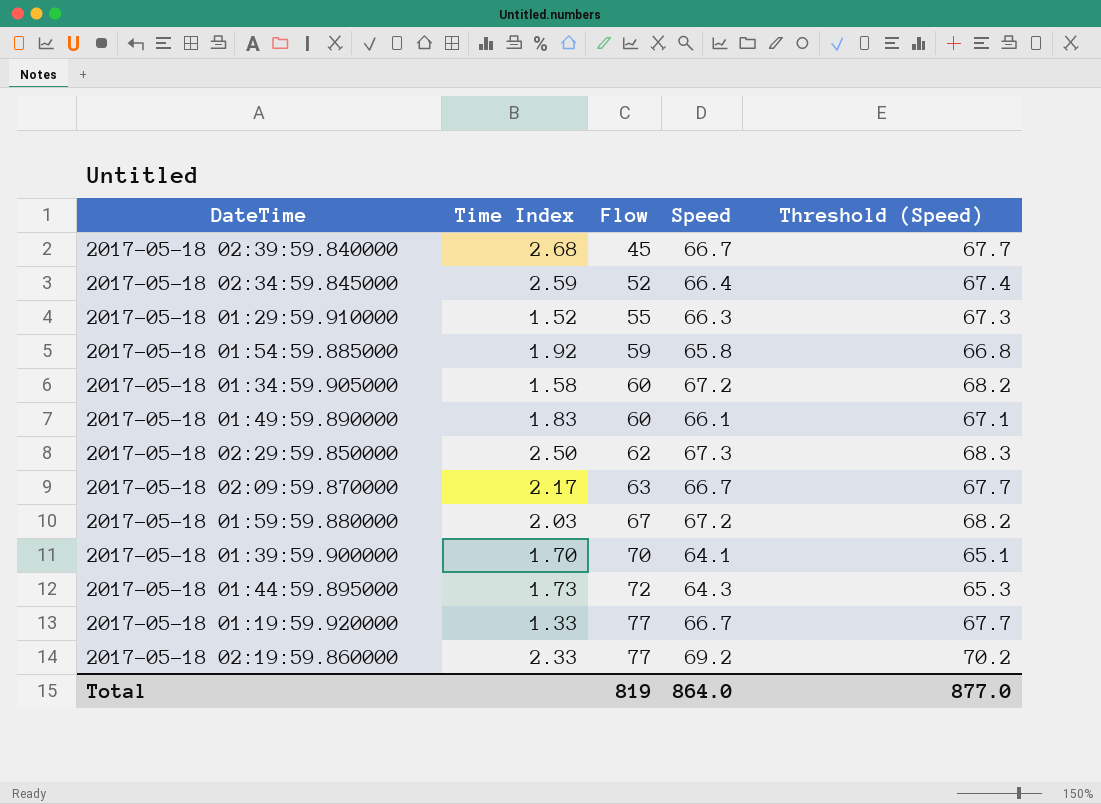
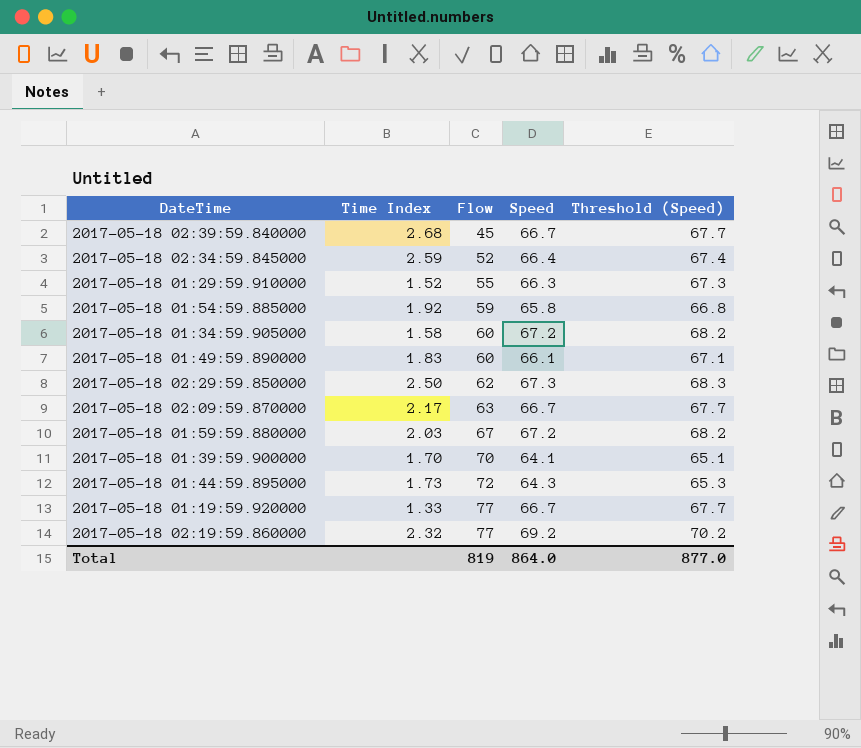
2017-05-18 02:19:59.860000 | Time Index: 2.33 -> 2.32

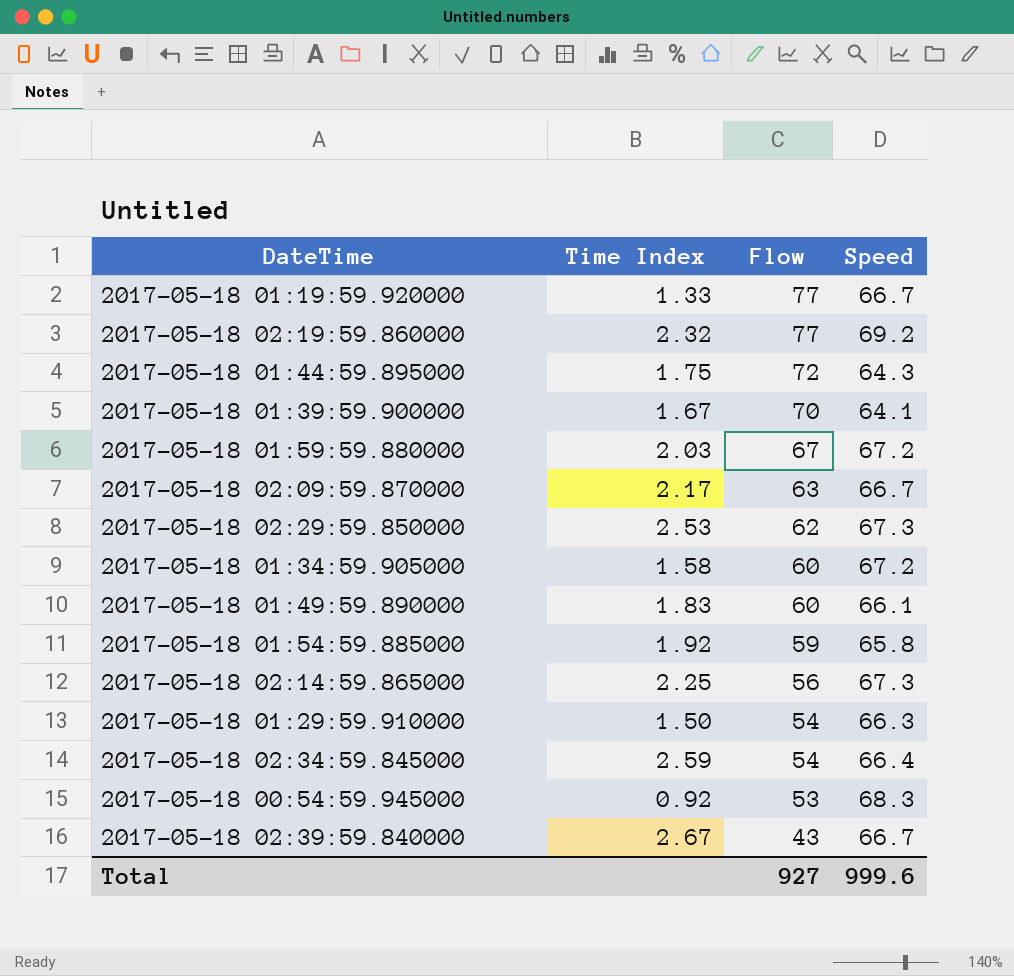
row order: Flow ascending -> Flow descending
column Threshold (Speed) | formula: [Speed] + 1 -> none
2017-05-18 01:44:59.895000 | Time Index: 1.73 -> 1.75
2017-05-18 01:39:59.900000 | Time Index: 1.70 -> 1.67
2017-05-18 02:29:59.850000 | Time Index: 2.50 -> 2.53
row 2017-05-18 02:14:59.865000: none -> 2.25 | 56 | 67.3
2017-05-18 01:29:59.910000 | Time Index: 1.52 -> 1.50
2017-05-18 01:29:59.910000 | Flow: 55 -> 54
2017-05-18 02:34:59.845000 | Flow: 52 -> 54
row 2017-05-18 00:54:59.945000: none -> 0.92 | 53 | 68.3
2017-05-18 02:39:59.840000 | Time Index: 2.68 -> 2.67
2017-05-18 02:39:59.840000 | Flow: 45 -> 43
Total | Flow: 819 -> 927
Total | Speed: 864.0 -> 999.6

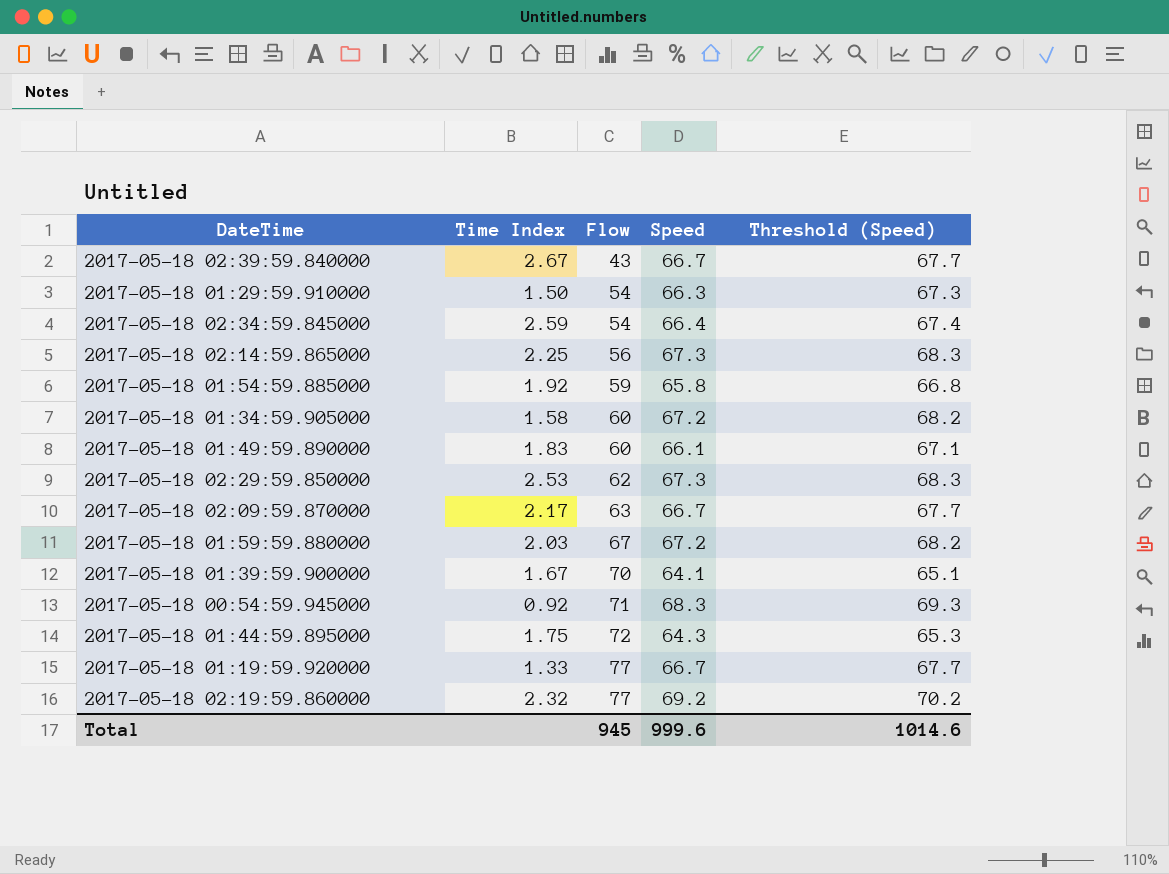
row order: Flow descending -> Flow ascending
column Threshold (Speed) | formula: none -> [Speed] + 1
2017-05-18 00:54:59.945000 | Flow: 53 -> 71
Total | Flow: 927 -> 945

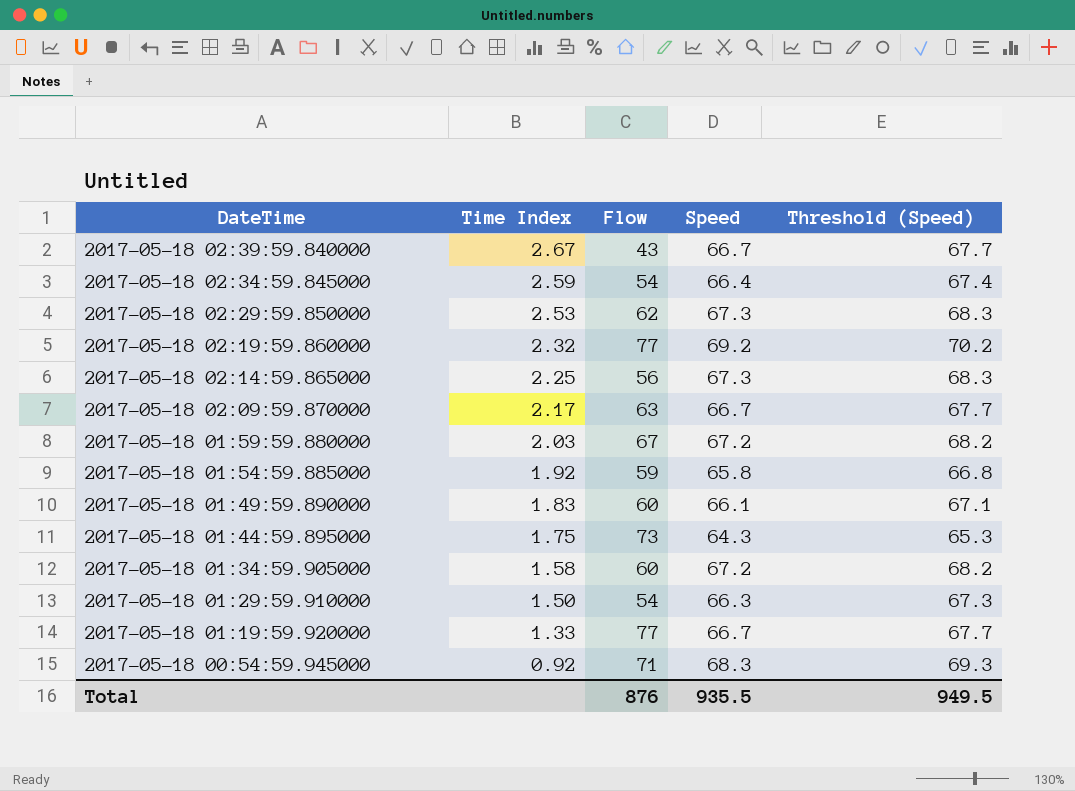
row order: Flow ascending -> DateTime descending
row 2017-05-18 01:39:59.900000: 1.67 | 70 | 64.1 | 65.1 -> none
2017-05-18 01:44:59.895000 | Flow: 72 -> 73
Total | Flow: 945 -> 876
Total | Speed: 999.6 -> 935.5
Total | Threshold (Speed): 1014.6 -> 949.5

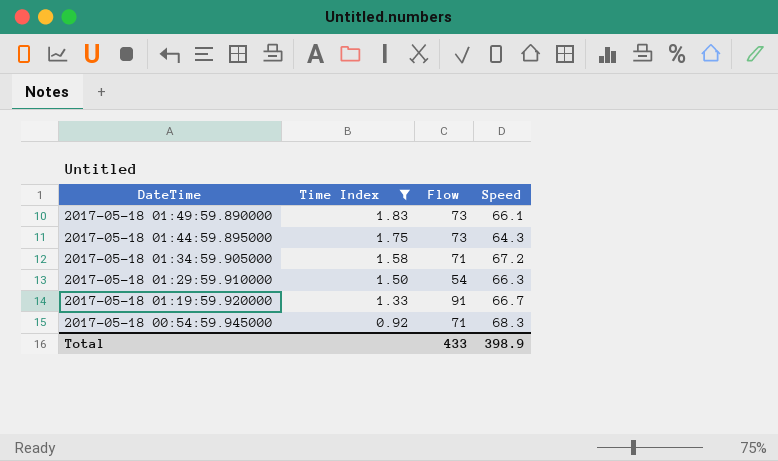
filter: none -> Time Index <= 1.83
column Threshold (Speed) | formula: [Speed] + 1 -> none
2017-05-18 01:49:59.890000 | Flow: 60 -> 73
2017-05-18 01:34:59.905000 | Flow: 60 -> 71
2017-05-18 01:19:59.920000 | Flow: 77 -> 91
Total | Flow: 876 -> 433
Total | Speed: 935.5 -> 398.9

